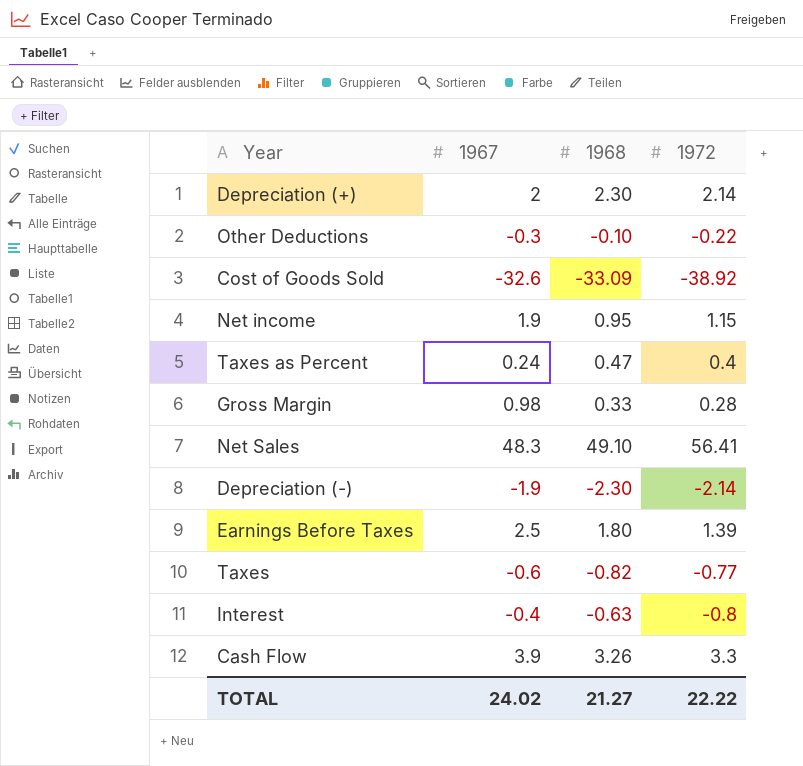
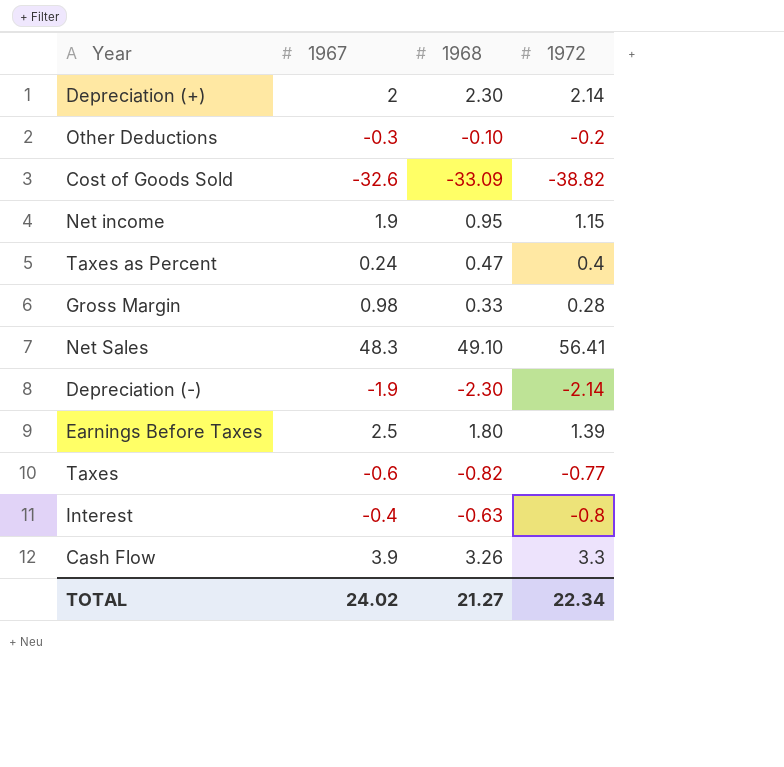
Other Deductions | 1972: -0.22 -> -0.2
Cost of Goods Sold | 1972: -38.92 -> -38.82
TOTAL | 1972: 22.22 -> 22.34

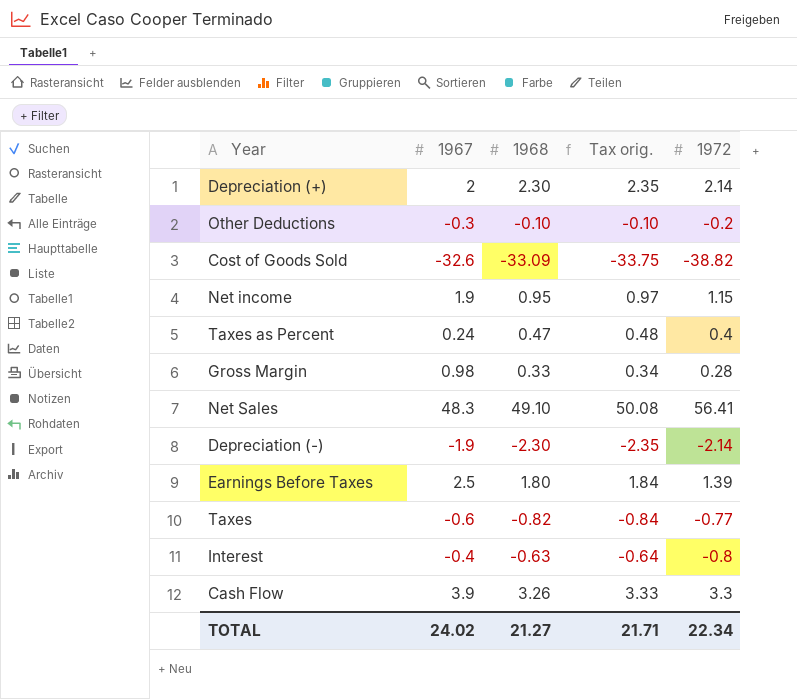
column Tax orig. | formula: none -> [1968] * 1.02

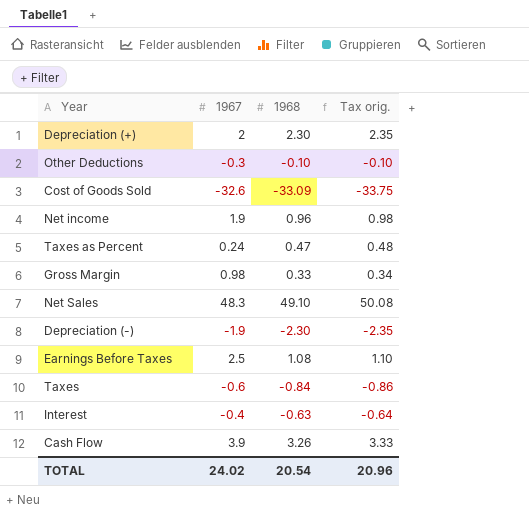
column 1972 | position: 5 -> none
Net income | 1968: 0.95 -> 0.96
Net income | Tax orig.: 0.97 -> 0.98
Earnings Before Taxes | 1968: 1.80 -> 1.08
Earnings Before Taxes | Tax orig.: 1.84 -> 1.10
Taxes | 1968: -0.82 -> -0.84
Taxes | Tax orig.: -0.84 -> -0.86
TOTAL | 1968: 21.27 -> 20.54
TOTAL | Tax orig.: 21.71 -> 20.96

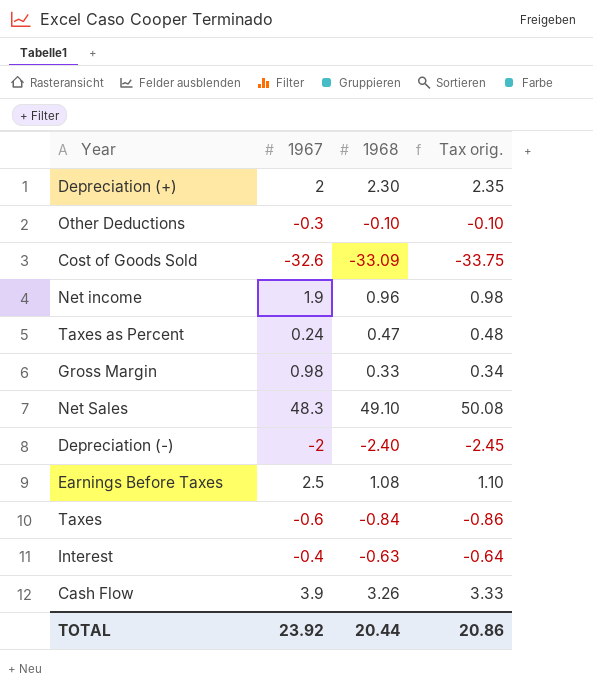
Depreciation (-) | 1967: -1.9 -> -2
Depreciation (-) | 1968: -2.30 -> -2.40
Depreciation (-) | Tax orig.: -2.35 -> -2.45
TOTAL | 1967: 24.02 -> 23.92
TOTAL | 1968: 20.54 -> 20.44
TOTAL | Tax orig.: 20.96 -> 20.86

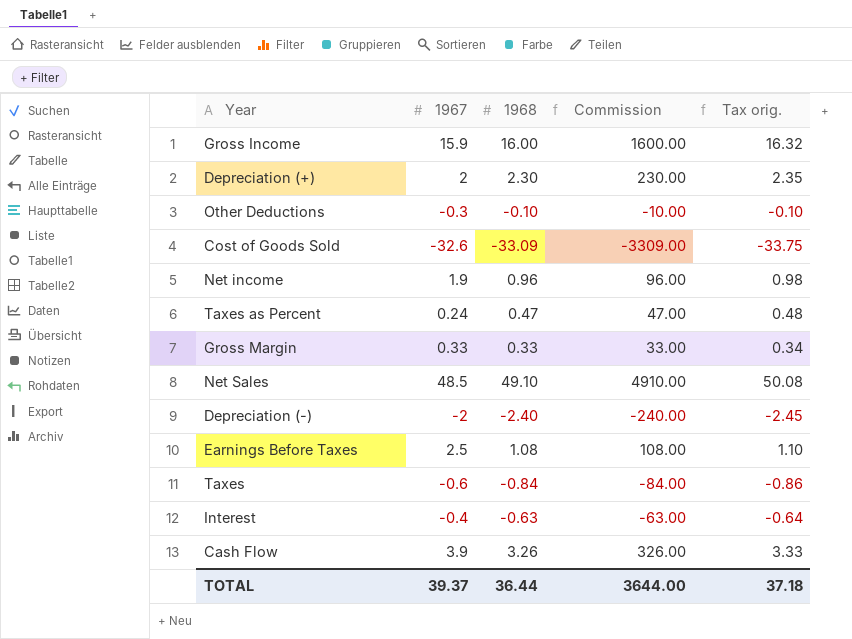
column Commission | formula: none -> [1968] * 100
row Gross Income: none -> 15.9 | 16.00 | 1600.00 | 16.32
Gross Margin | 1967: 0.98 -> 0.33
Net Sales | 1967: 48.3 -> 48.5
TOTAL | 1967: 23.92 -> 39.37
TOTAL | 1968: 20.44 -> 36.44
TOTAL | Tax orig.: 20.86 -> 37.18

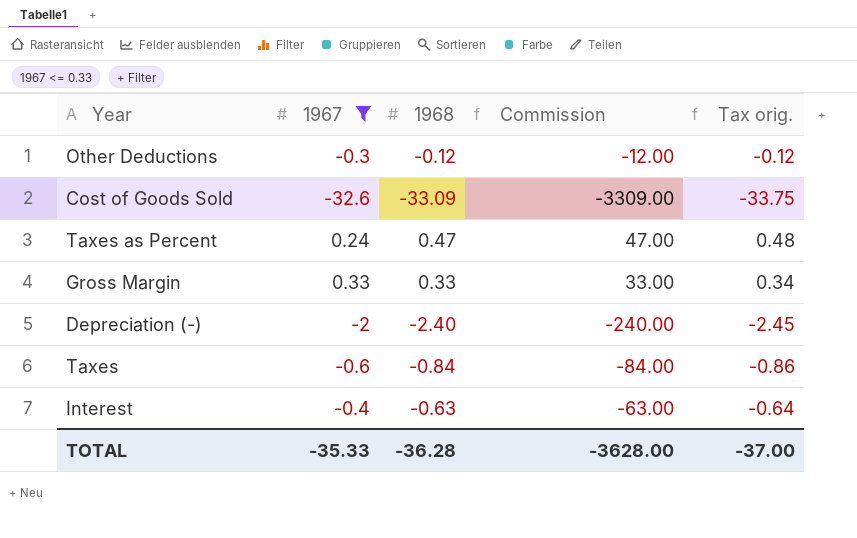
filter: none -> 1967 <= 0.33
Other Deductions | 1968: -0.10 -> -0.12
Other Deductions | Commission: -10.00 -> -12.00
Other Deductions | Tax orig.: -0.10 -> -0.12
TOTAL | 1967: 39.37 -> -35.33
TOTAL | 1968: 36.44 -> -36.28
TOTAL | Commission: 3644.00 -> -3628.00
TOTAL | Tax orig.: 37.18 -> -37.00

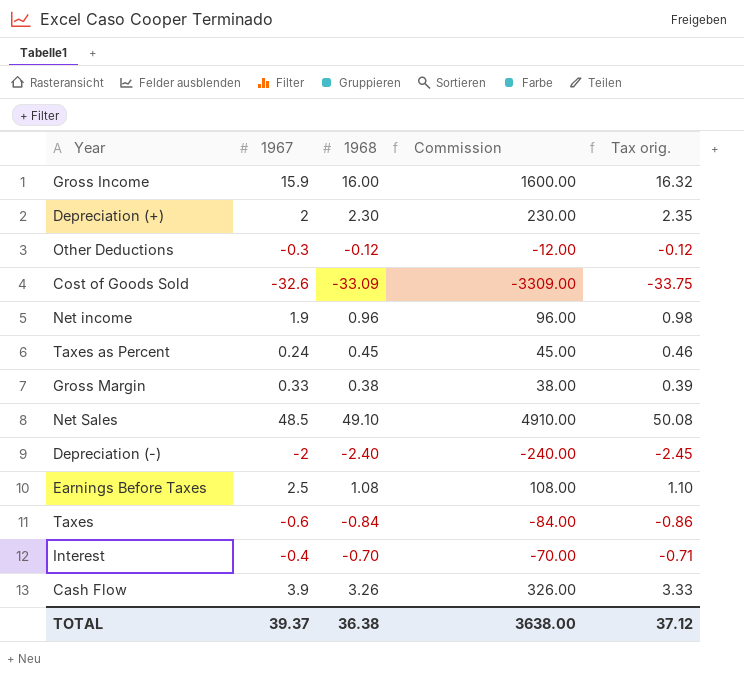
filter: 1967 <= 0.33 -> none
Taxes as Percent | 1968: 0.47 -> 0.45
Taxes as Percent | Commission: 47.00 -> 45.00
Taxes as Percent | Tax orig.: 0.48 -> 0.46
Gross Margin | 1968: 0.33 -> 0.38
Gross Margin | Commission: 33.00 -> 38.00
Gross Margin | Tax orig.: 0.34 -> 0.39
Interest | 1968: -0.63 -> -0.70
Interest | Commission: -63.00 -> -70.00
Interest | Tax orig.: -0.64 -> -0.71
TOTAL | 1967: -35.33 -> 39.37
TOTAL | 1968: -36.28 -> 36.38
TOTAL | Commission: -3628.00 -> 3638.00
TOTAL | Tax orig.: -37.00 -> 37.12

